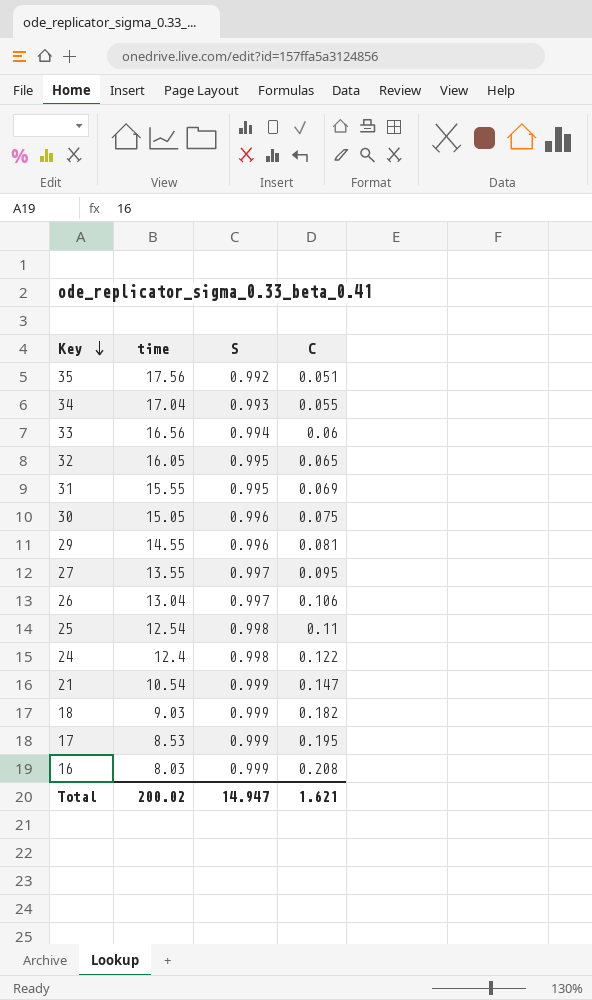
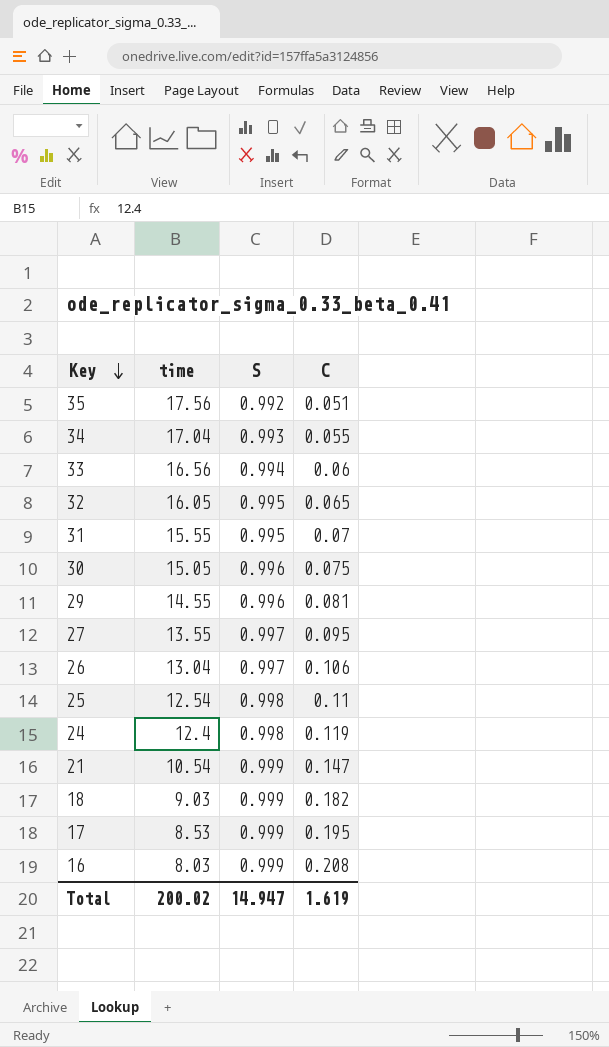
31 | C: 0.069 -> 0.07
24 | C: 0.122 -> 0.119
Total | C: 1.621 -> 1.619

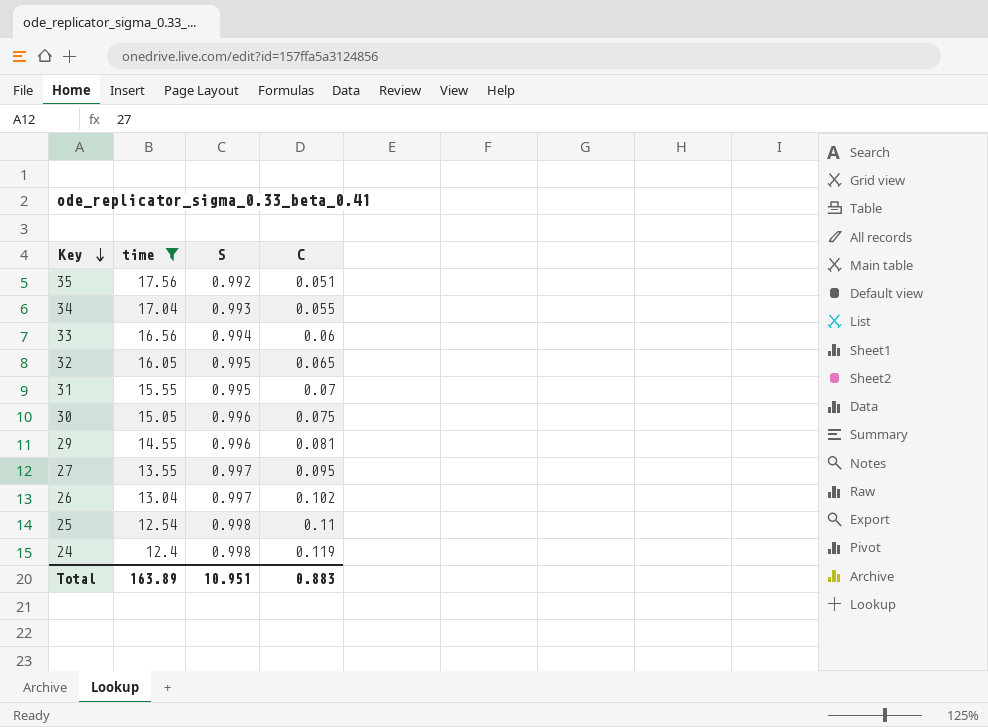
filter: none -> time >= 12.4
26 | C: 0.106 -> 0.102
Total | time: 200.02 -> 163.89
Total | S: 14.947 -> 10.951
Total | C: 1.619 -> 0.883

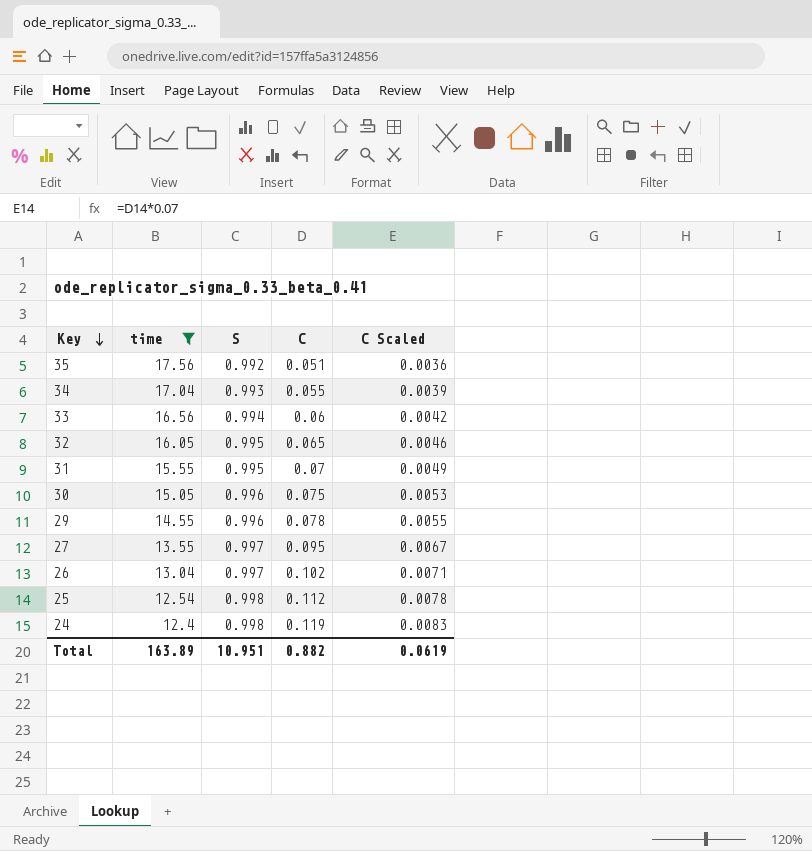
column C Scaled | formula: none -> [C] * 0.07
29 | C: 0.081 -> 0.078
25 | C: 0.11 -> 0.112
Total | C: 0.883 -> 0.882

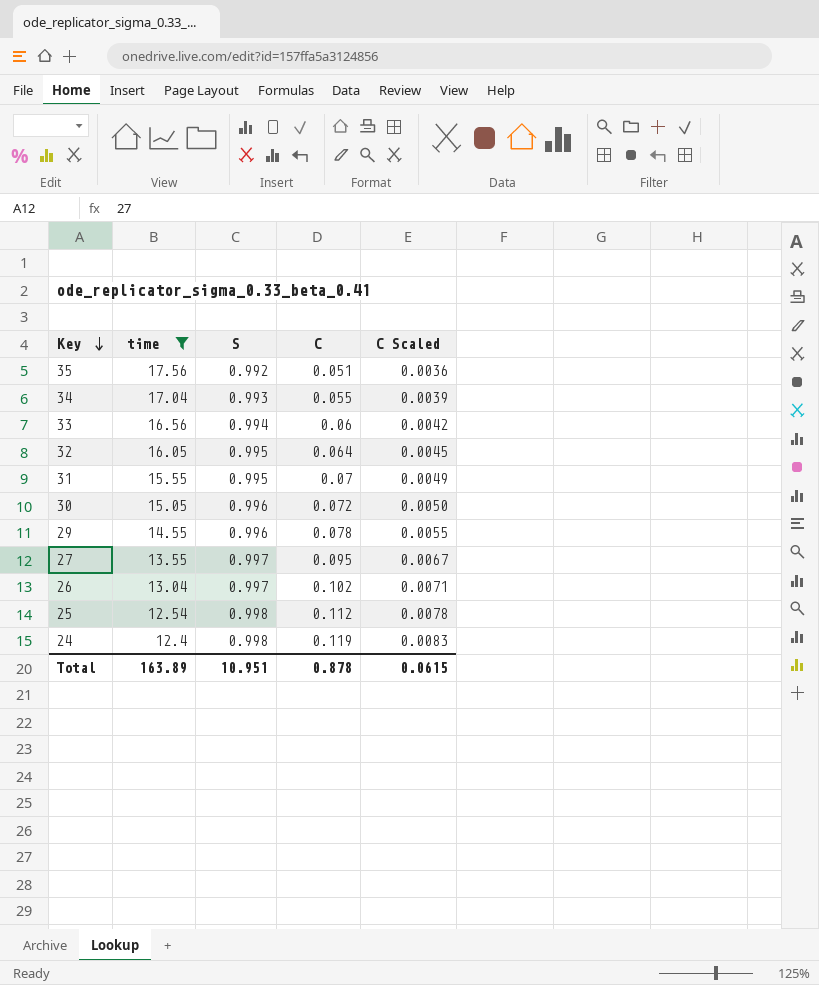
32 | C: 0.065 -> 0.064
32 | C Scaled: 0.0046 -> 0.0045
30 | C: 0.075 -> 0.072
30 | C Scaled: 0.0053 -> 0.0050
Total | C: 0.882 -> 0.878
Total | C Scaled: 0.0619 -> 0.0615

